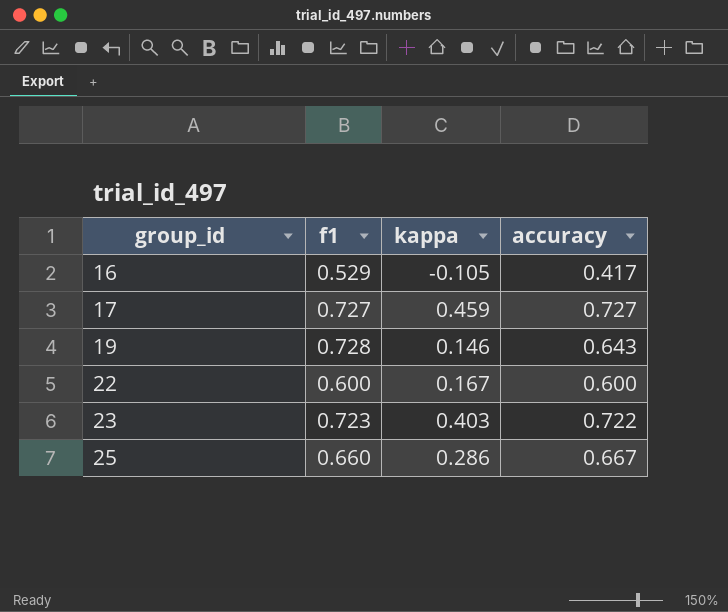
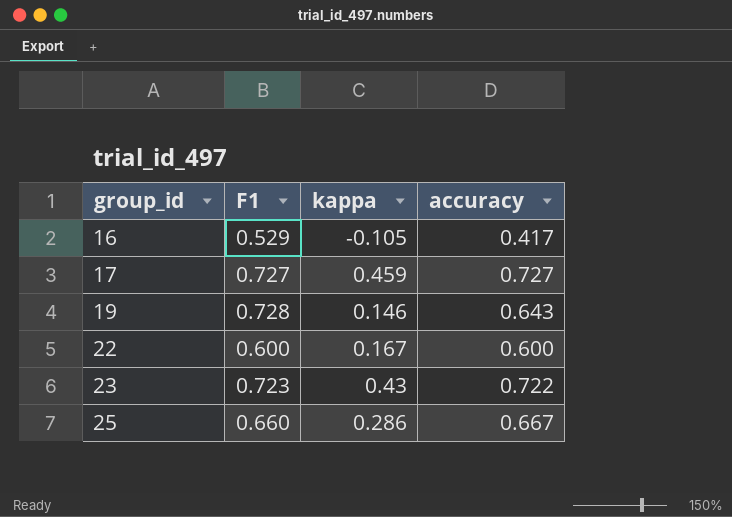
column name: f1 -> F1
23 | kappa: 0.403 -> 0.43

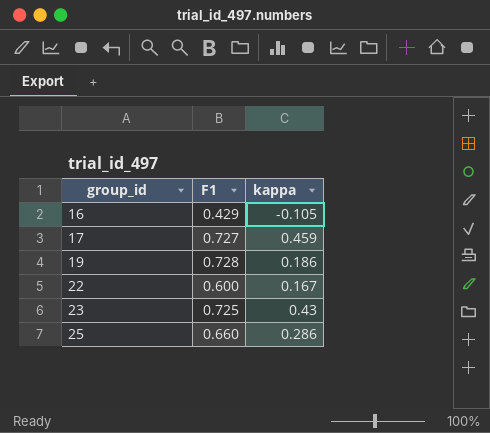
column accuracy | position: 4 -> none
16 | F1: 0.529 -> 0.429
19 | kappa: 0.146 -> 0.186
23 | F1: 0.723 -> 0.725

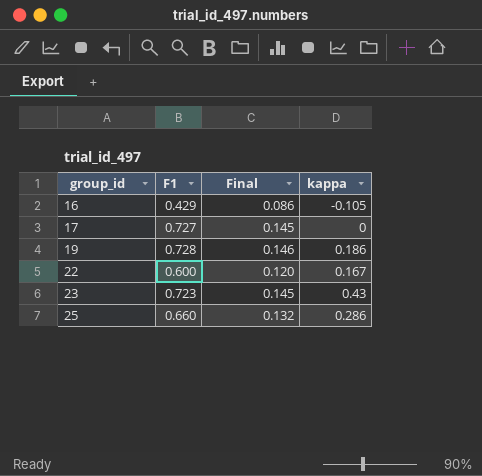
column Final | formula: none -> [F1] * 0.2
17 | kappa: 0.459 -> 0
23 | F1: 0.725 -> 0.723

